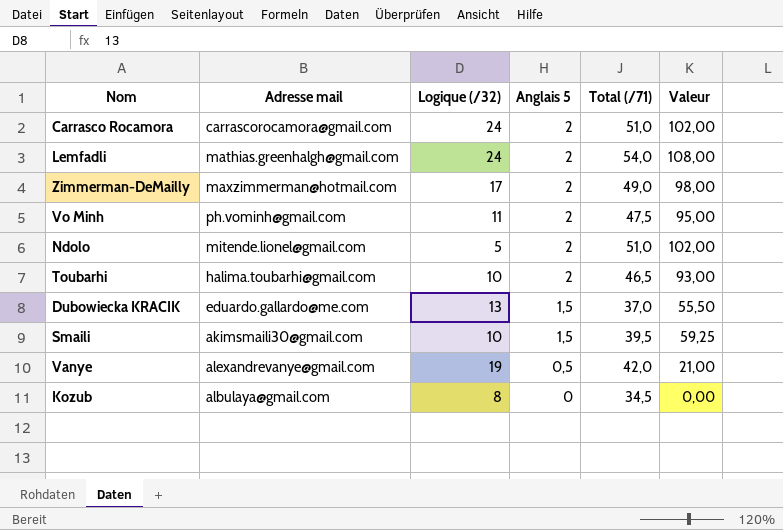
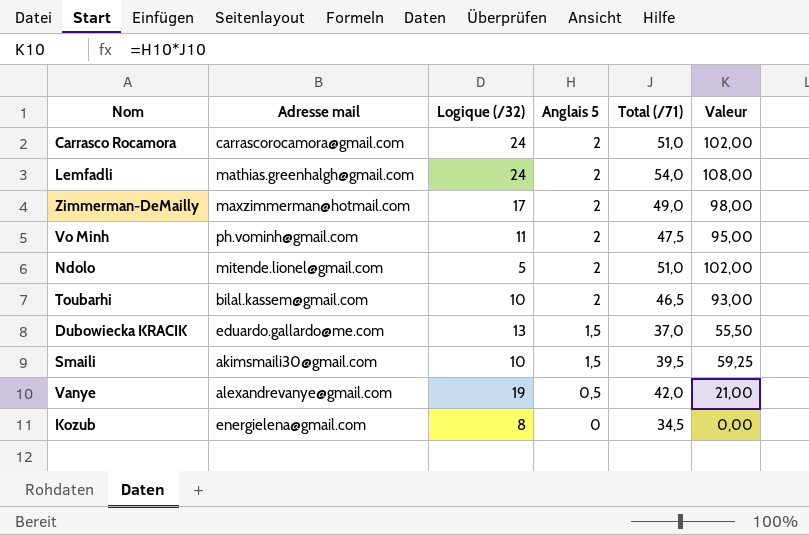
Toubarhi | Adresse mail: halima.toubarhi@gmail.com -> bilal.kassem@gmail.com
Kozub | Adresse mail: albulaya@gmail.com -> energielena@gmail.com

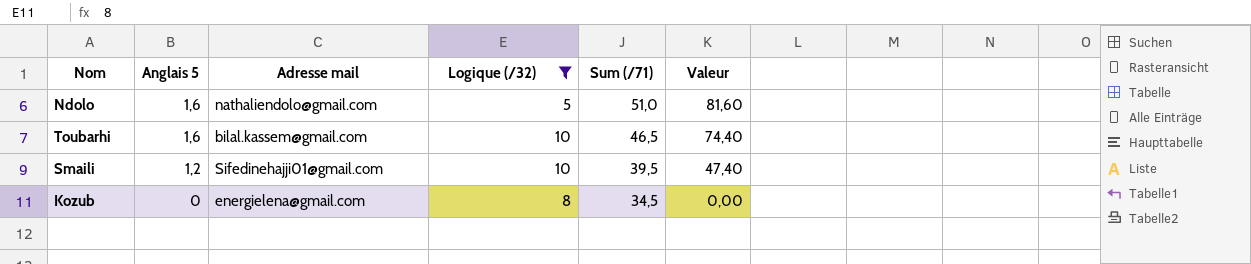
filter: none -> Logique (/32) <= 10
column Anglais 5 | position: 4 -> 2
column name: Total (/71) -> Sum (/71)
Ndolo | Anglais 5: 2 -> 1,6
Ndolo | Adresse mail: mitende.lionel@gmail.com -> nathaliendolo@gmail.com
Ndolo | Valeur: 102,00 -> 81,60
Toubarhi | Anglais 5: 2 -> 1,6
Toubarhi | Valeur: 93,00 -> 74,40
Smaili | Anglais 5: 1,5 -> 1,2
Smaili | Adresse mail: akimsmaili30@gmail.com -> Sifedinehajji01@gmail.com
Smaili | Valeur: 59,25 -> 47,40

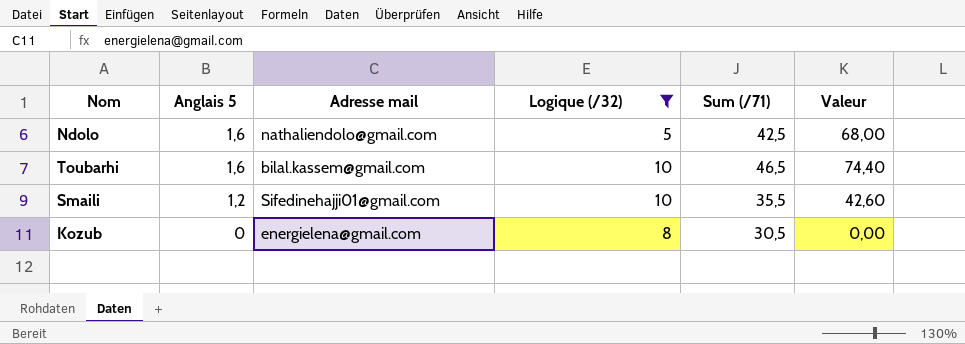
Ndolo | Sum (/71): 51,0 -> 42,5
Ndolo | Valeur: 81,60 -> 68,00
Smaili | Sum (/71): 39,5 -> 35,5
Smaili | Valeur: 47,40 -> 42,60
Kozub | Sum (/71): 34,5 -> 30,5

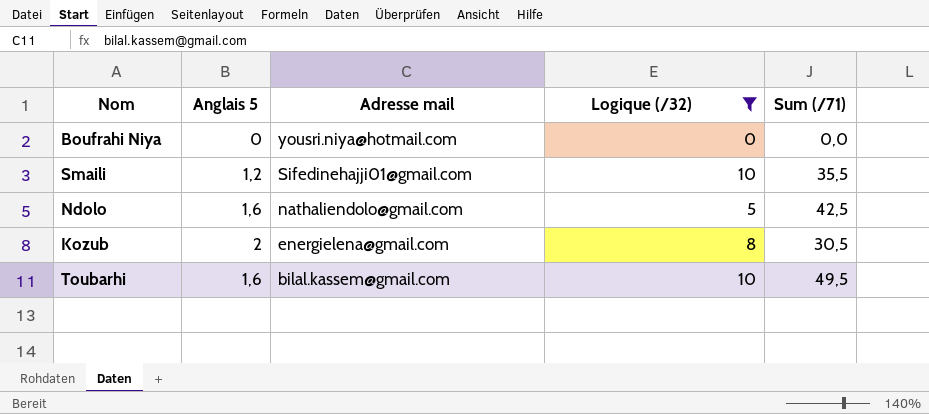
row order: Anglais 5 descending -> Adresse mail descending
column Valeur | formula: [Anglais 5] * [Sum (/71)] -> none
row Boufrahi Niya: none -> 0 | yousri.niya@hotmail.com | 0 | 0,0
Kozub | Anglais 5: 0 -> 2
Toubarhi | Sum (/71): 46,5 -> 49,5

